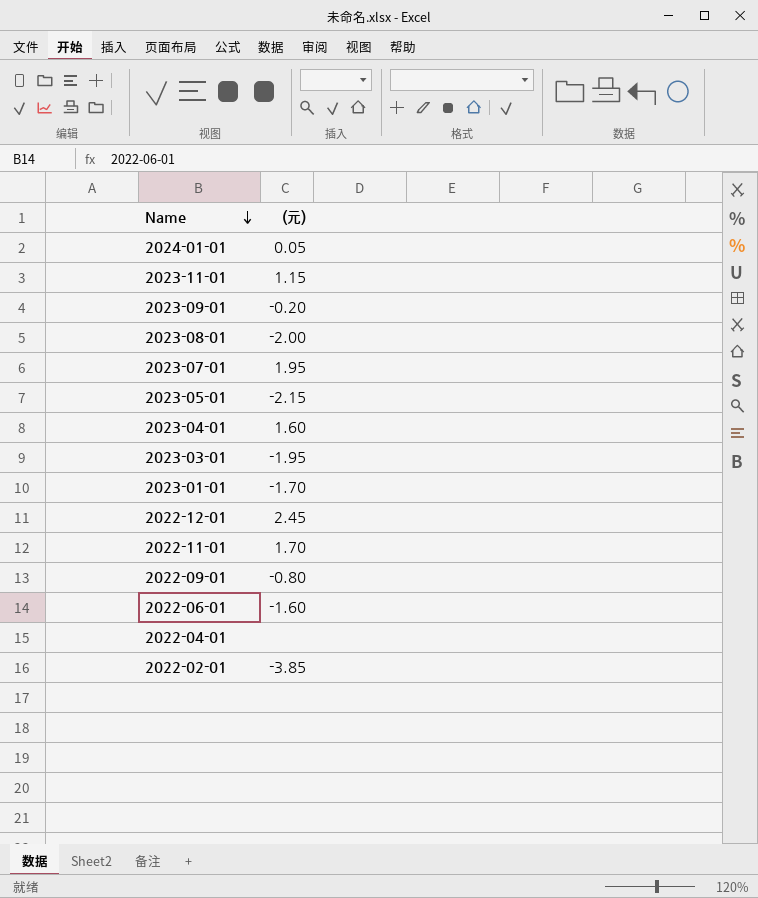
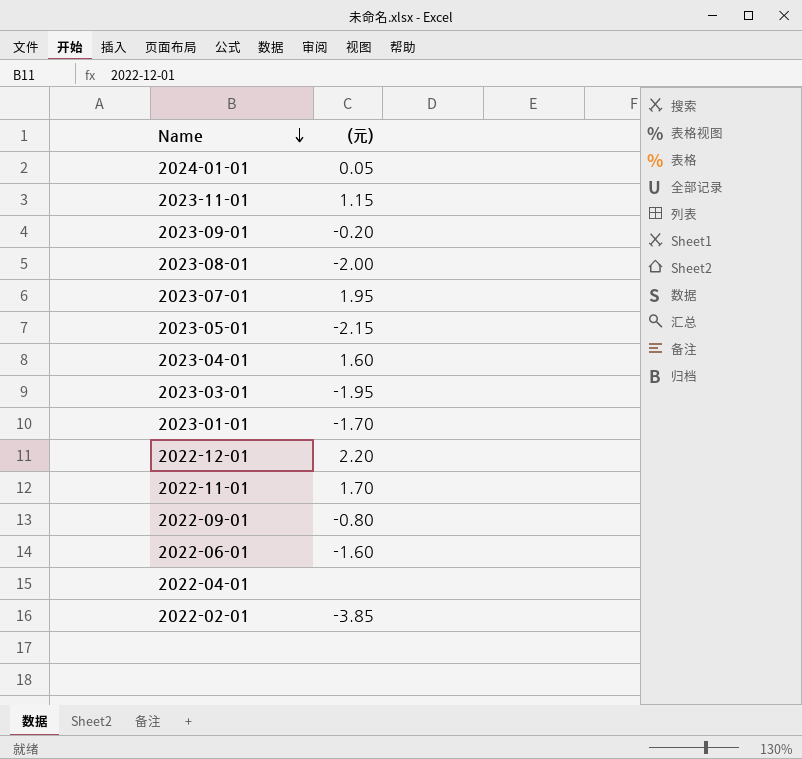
2022-12-01 | (元): 2.45 -> 2.20

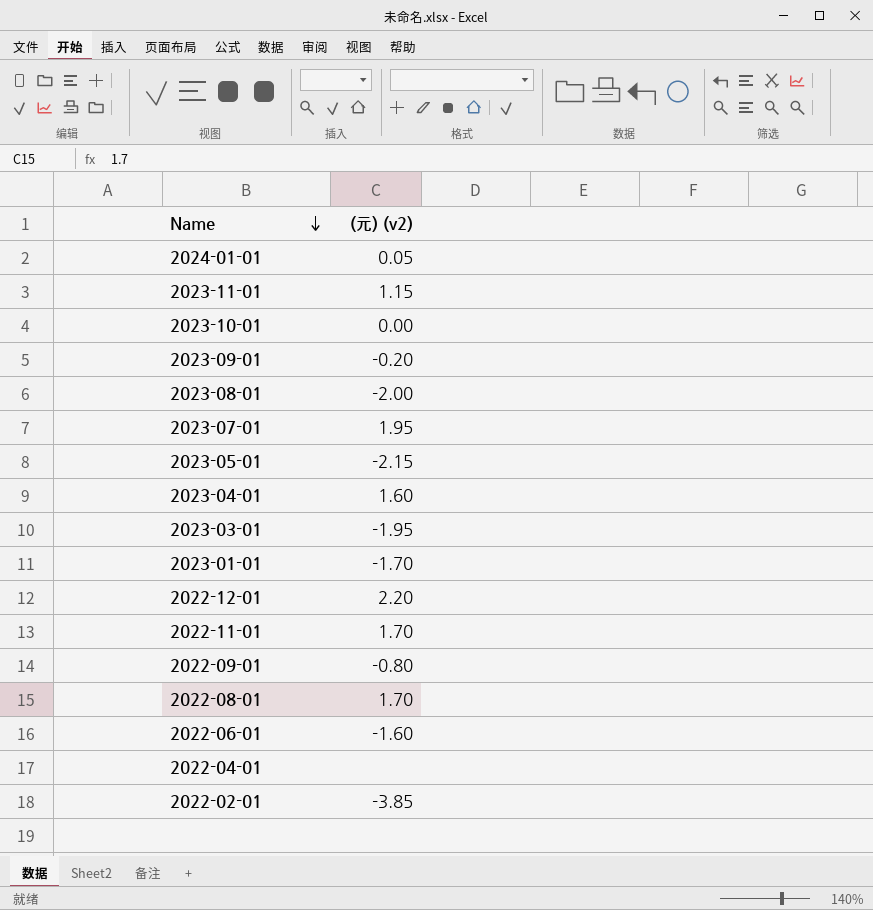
column name: (元) -> (元) (v2)
row 2023-10-01: none -> 0.00
row 2022-08-01: none -> 1.70

